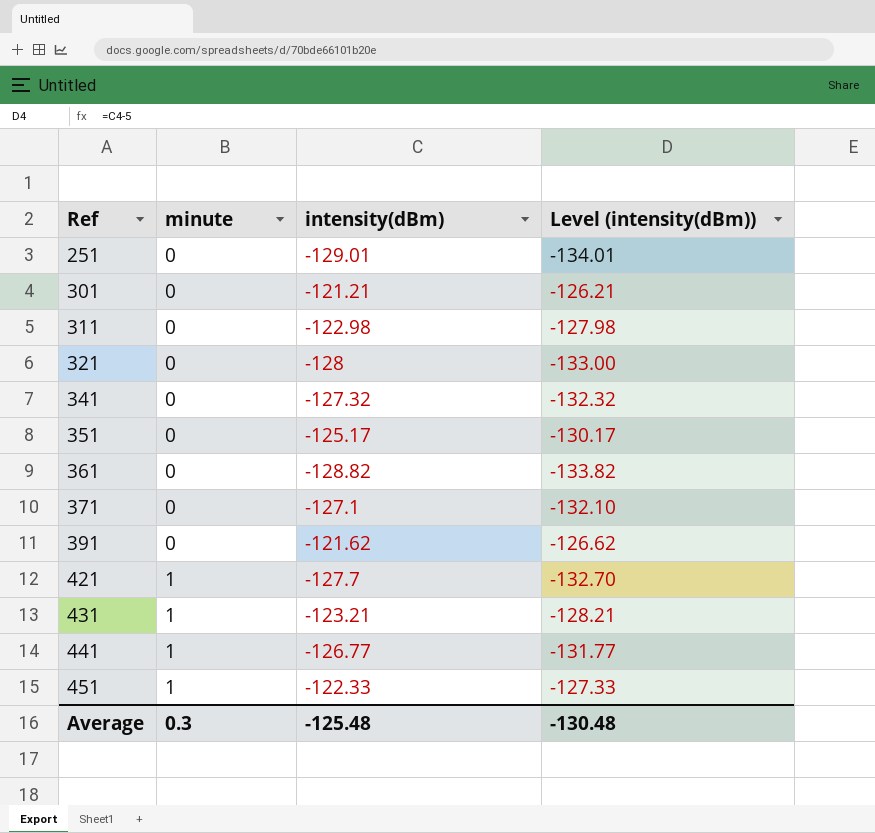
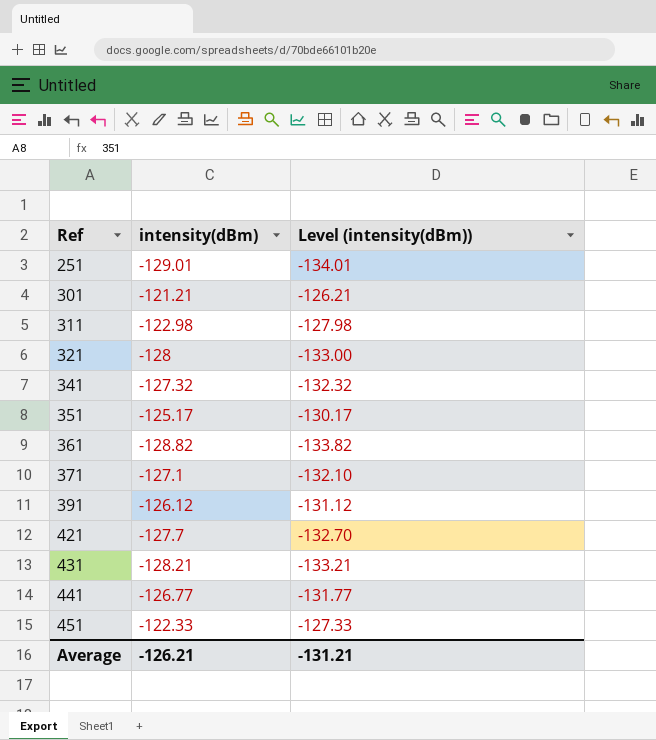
column minute | position: 2 -> none
391 | intensity(dBm): -121.62 -> -126.12
391 | Level (intensity(dBm)): -126.62 -> -131.12
431 | intensity(dBm): -123.21 -> -128.21
431 | Level (intensity(dBm)): -128.21 -> -133.21
Average | intensity(dBm): -125.48 -> -126.21
Average | Level (intensity(dBm)): -130.48 -> -131.21

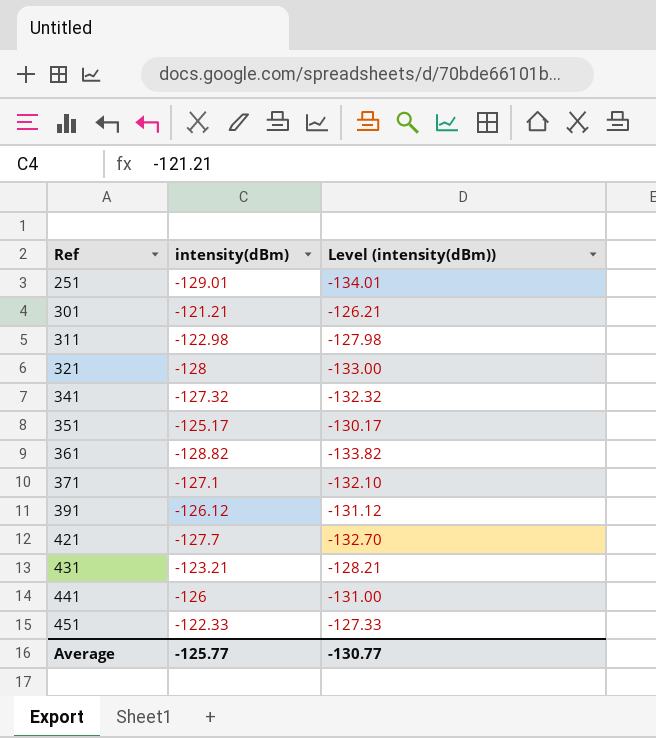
431 | intensity(dBm): -128.21 -> -123.21
431 | Level (intensity(dBm)): -133.21 -> -128.21
441 | intensity(dBm): -126.77 -> -126
441 | Level (intensity(dBm)): -131.77 -> -131.00
Average | intensity(dBm): -126.21 -> -125.77
Average | Level (intensity(dBm)): -131.21 -> -130.77

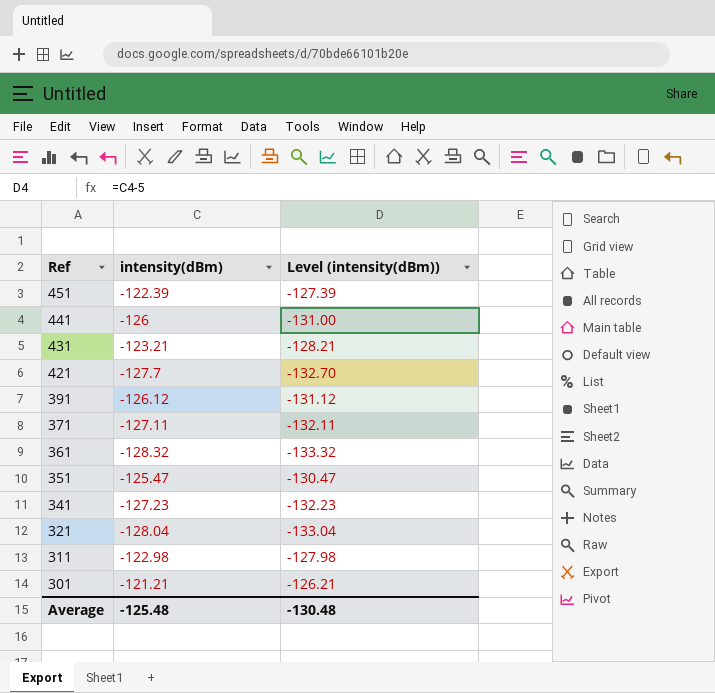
row order: Ref ascending -> Ref descending
row 251: -129.01 | -134.01 -> none
451 | intensity(dBm): -122.33 -> -122.39
451 | Level (intensity(dBm)): -127.33 -> -127.39
371 | intensity(dBm): -127.1 -> -127.11
371 | Level (intensity(dBm)): -132.10 -> -132.11
361 | intensity(dBm): -128.82 -> -128.32
361 | Level (intensity(dBm)): -133.82 -> -133.32
351 | intensity(dBm): -125.17 -> -125.47
351 | Level (intensity(dBm)): -130.17 -> -130.47
341 | intensity(dBm): -127.32 -> -127.23
341 | Level (intensity(dBm)): -132.32 -> -132.23
321 | intensity(dBm): -128 -> -128.04
321 | Level (intensity(dBm)): -133.00 -> -133.04
Average | intensity(dBm): -125.77 -> -125.48
Average | Level (intensity(dBm)): -130.77 -> -130.48

